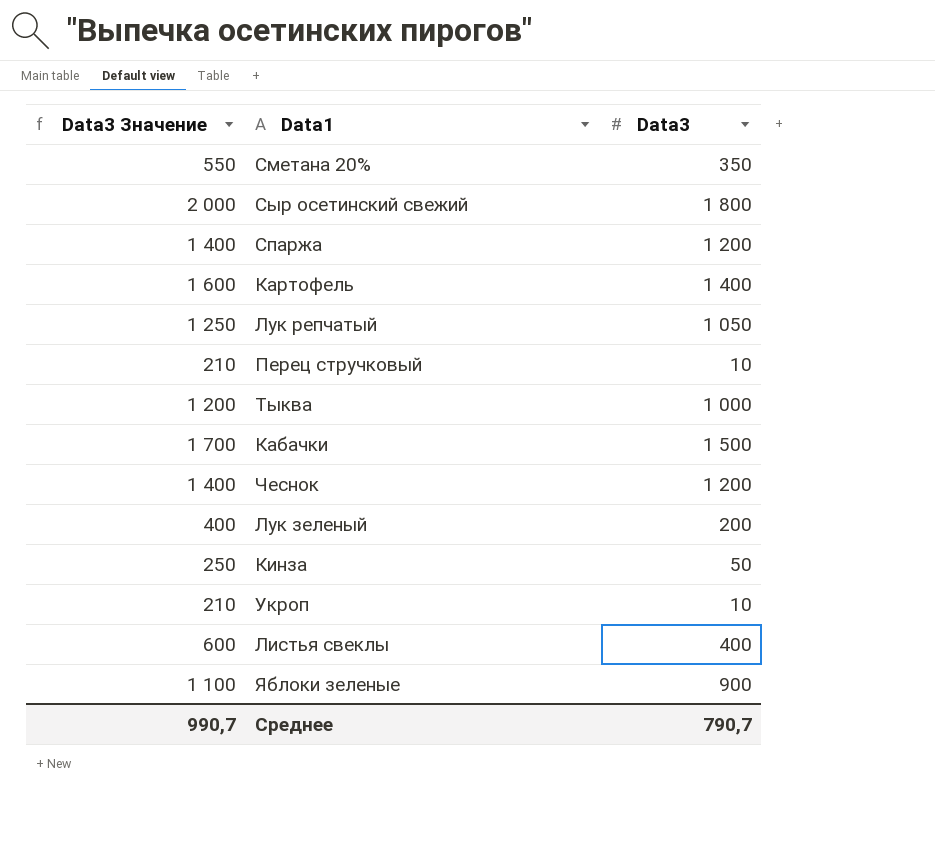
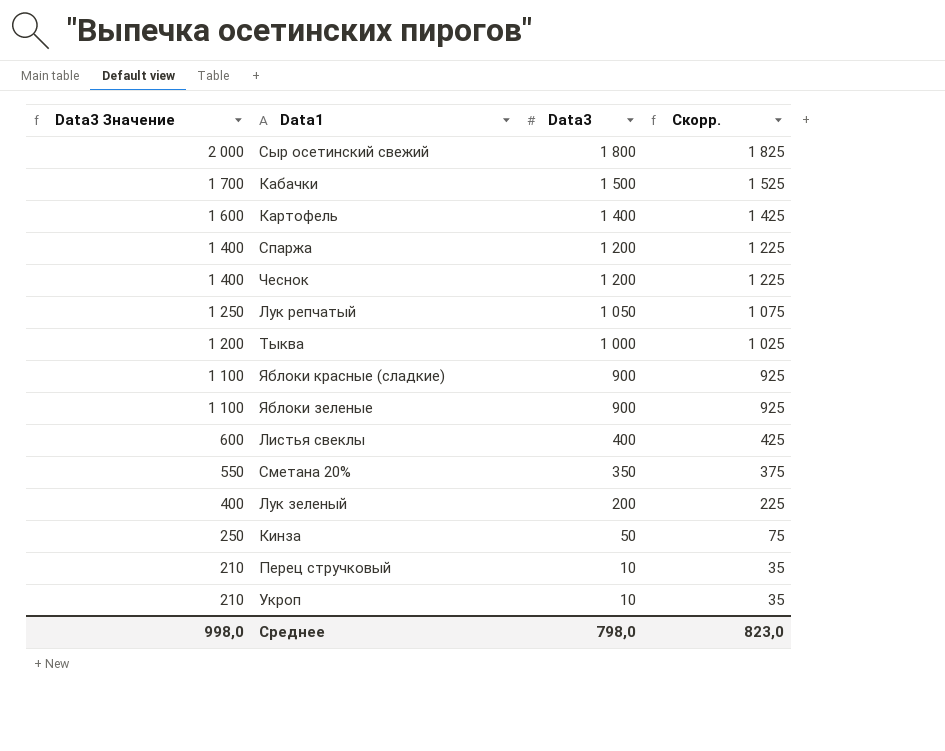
row order: none -> Data3 Значение descending
column Скорр. | formula: none -> [Data3] + 25
row Яблоки красные (сладкие): none -> 1 100 | 900 | 925
Среднее | Data3 Значение: 990,7 -> 998,0
Среднее | Data3: 790,7 -> 798,0

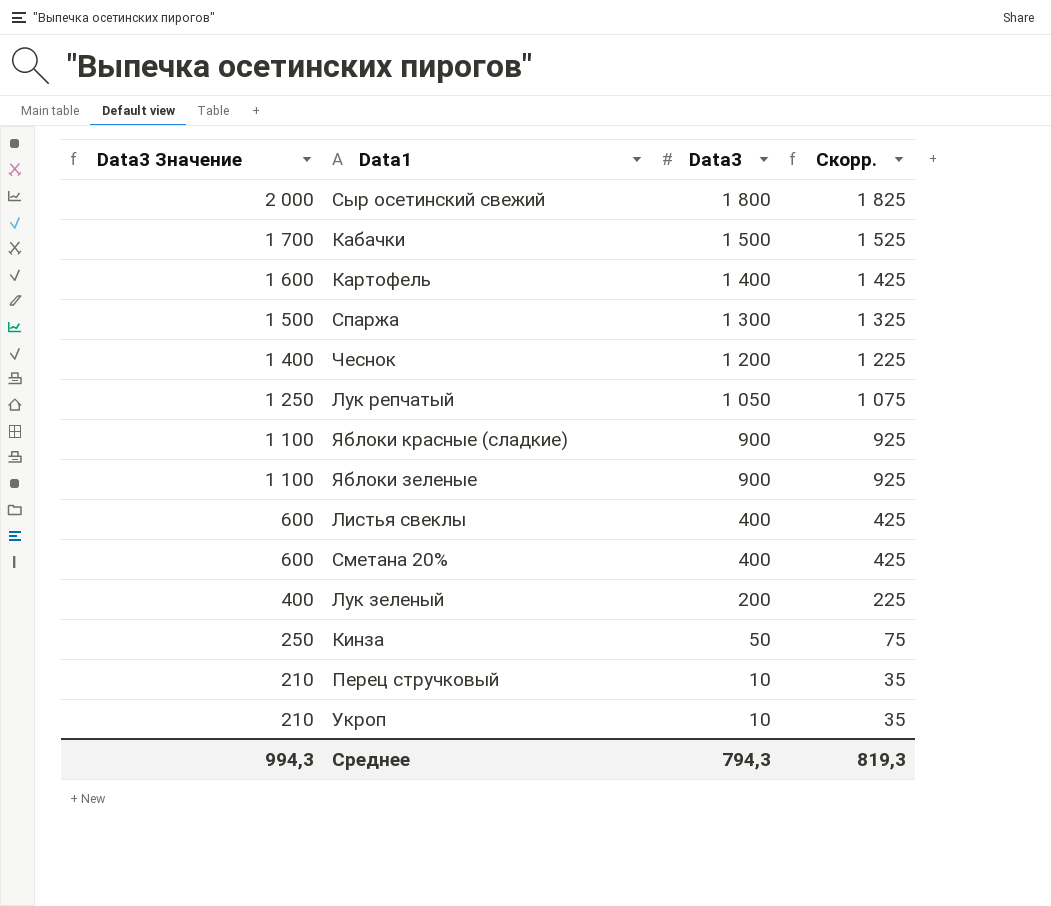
row Тыква: 1 200 | 1 000 | 1 025 -> none
Спаржа | Data3 Значение: 1 400 -> 1 500
Спаржа | Data3: 1 200 -> 1 300
Спаржа | Скорр.: 1 225 -> 1 325
Сметана 20% | Data3 Значение: 550 -> 600
Сметана 20% | Data3: 350 -> 400
Сметана 20% | Скорр.: 375 -> 425
Среднее | Data3 Значение: 998,0 -> 994,3
Среднее | Data3: 798,0 -> 794,3
Среднее | Скорр.: 823,0 -> 819,3

